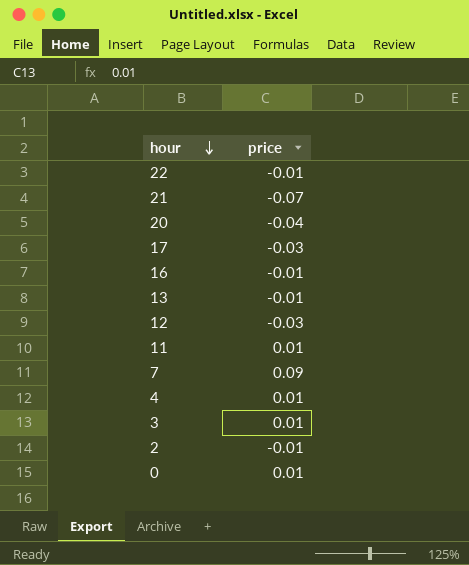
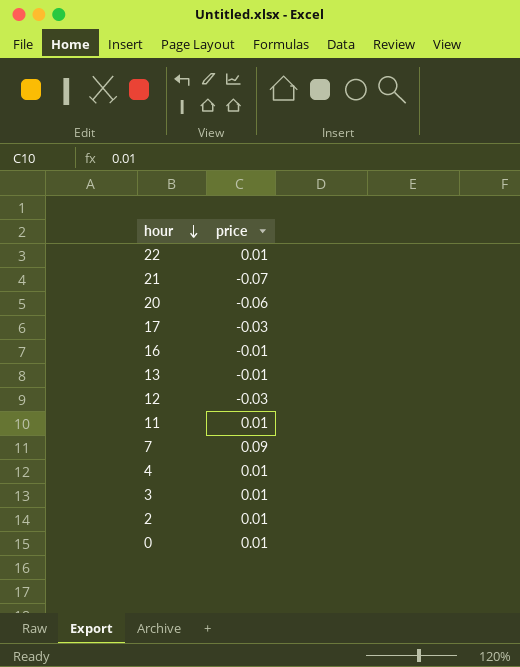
22 | price: -0.01 -> 0.01
20 | price: -0.04 -> -0.06
2 | price: -0.01 -> 0.01

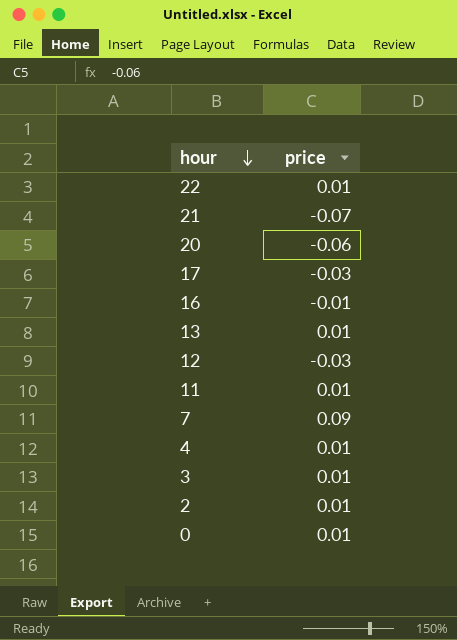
13 | price: -0.01 -> 0.01

